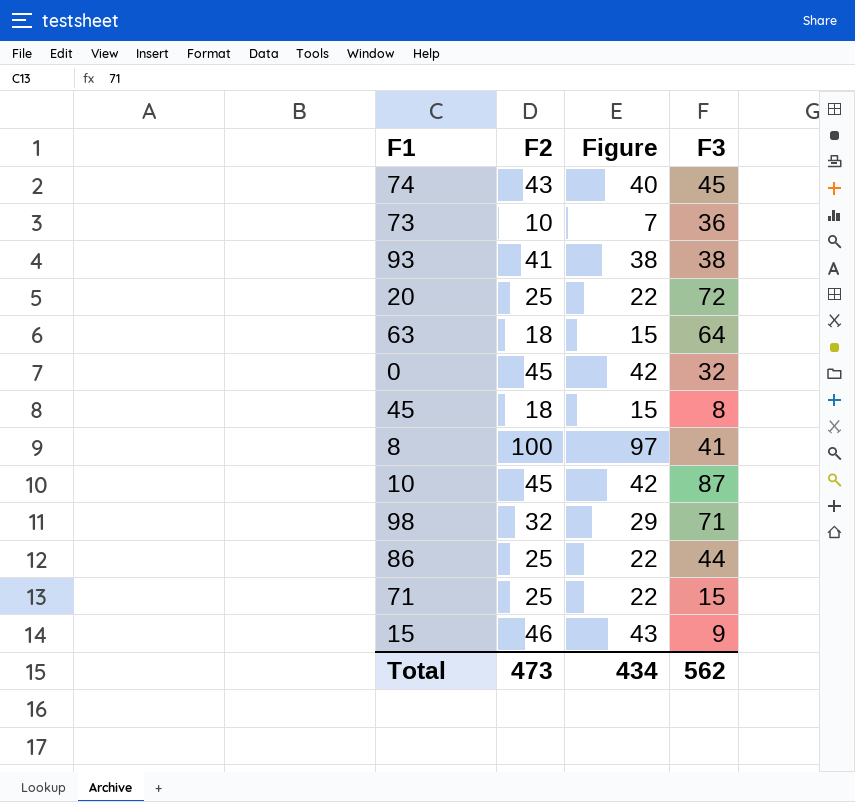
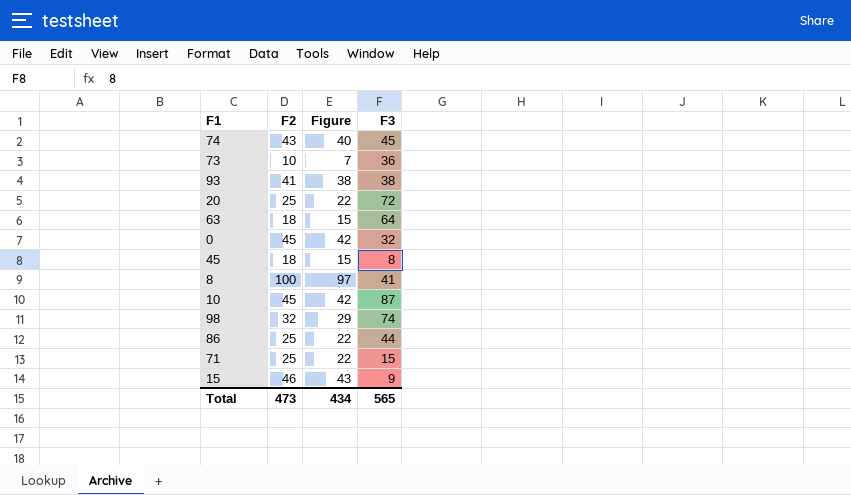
98 | F3: 71 -> 74
Total | F3: 562 -> 565

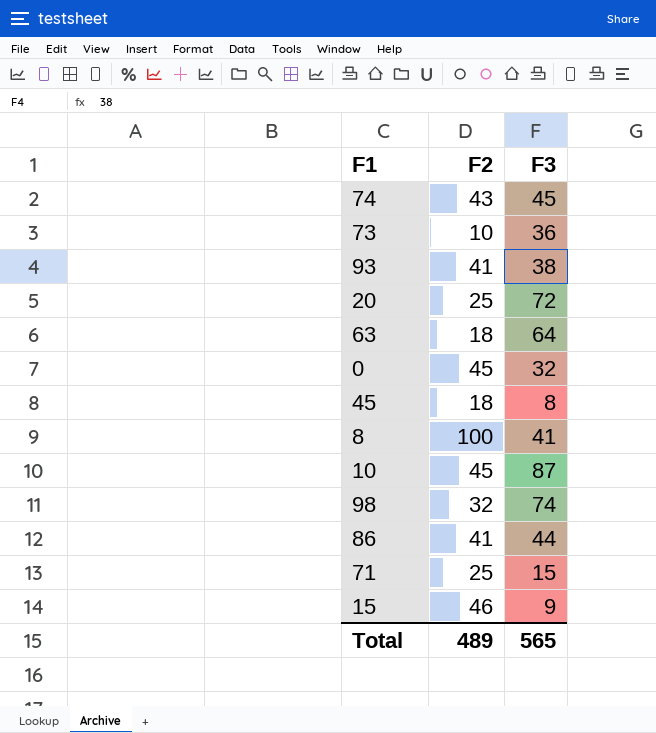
column Figure | formula: [F2] - 3 -> none
86 | F2: 25 -> 41
Total | F2: 473 -> 489

